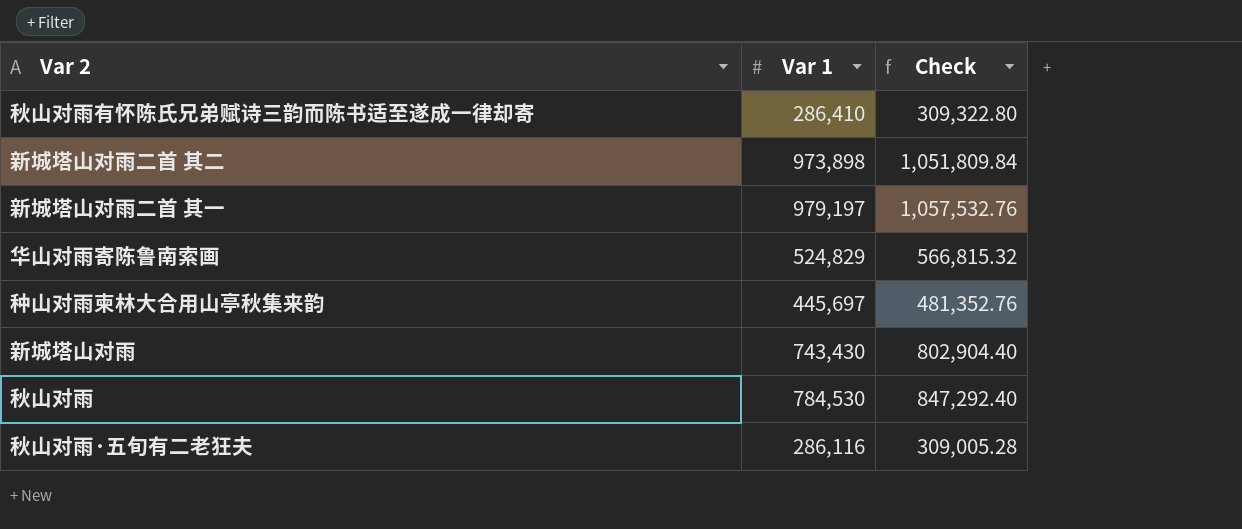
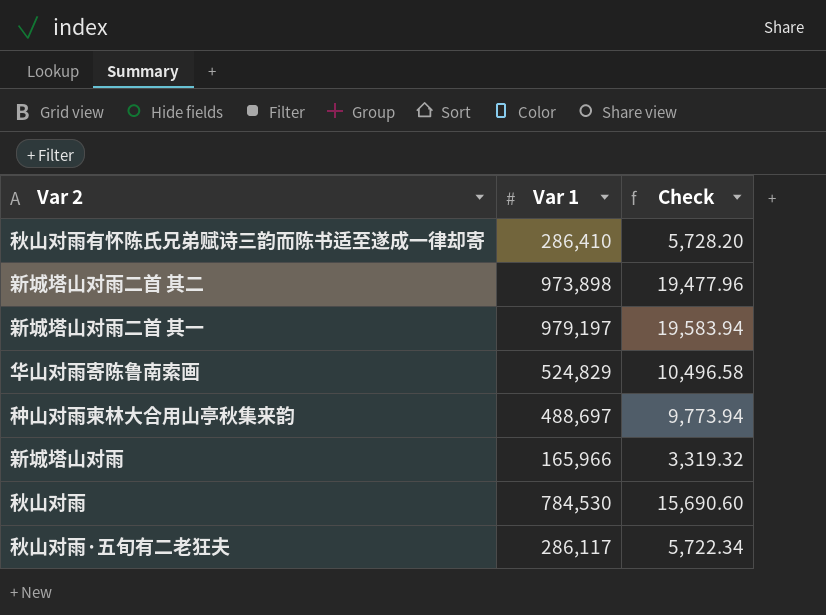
column Check | formula: [Var 1] * 1.08 -> [Var 1] * 0.02
种山对雨柬林大合用山亭秋集来韵 | Var 1: 445,697 -> 488,697
新城塔山对雨 | Var 1: 743,430 -> 165,966
秋山对雨·五旬有二老狂夫 | Var 1: 286,116 -> 286,117

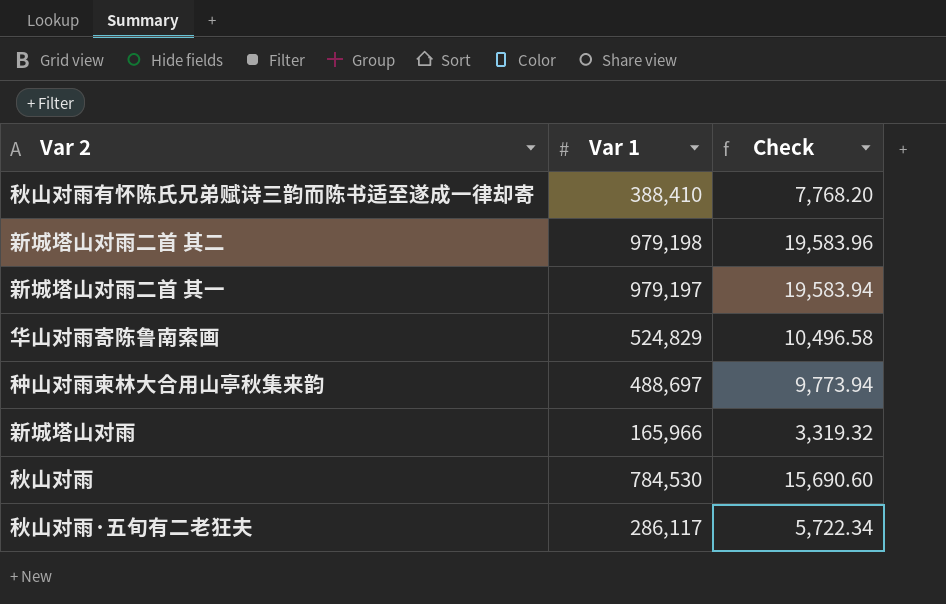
秋山对雨有怀陈氏兄弟赋诗三韵而陈书适至遂成一律却寄 | Var 1: 286,410 -> 388,410
秋山对雨有怀陈氏兄弟赋诗三韵而陈书适至遂成一律却寄 | Check: 5,728.20 -> 7,768.20
新城塔山对雨二首 其二 | Var 1: 973,898 -> 979,198
新城塔山对雨二首 其二 | Check: 19,477.96 -> 19,583.96

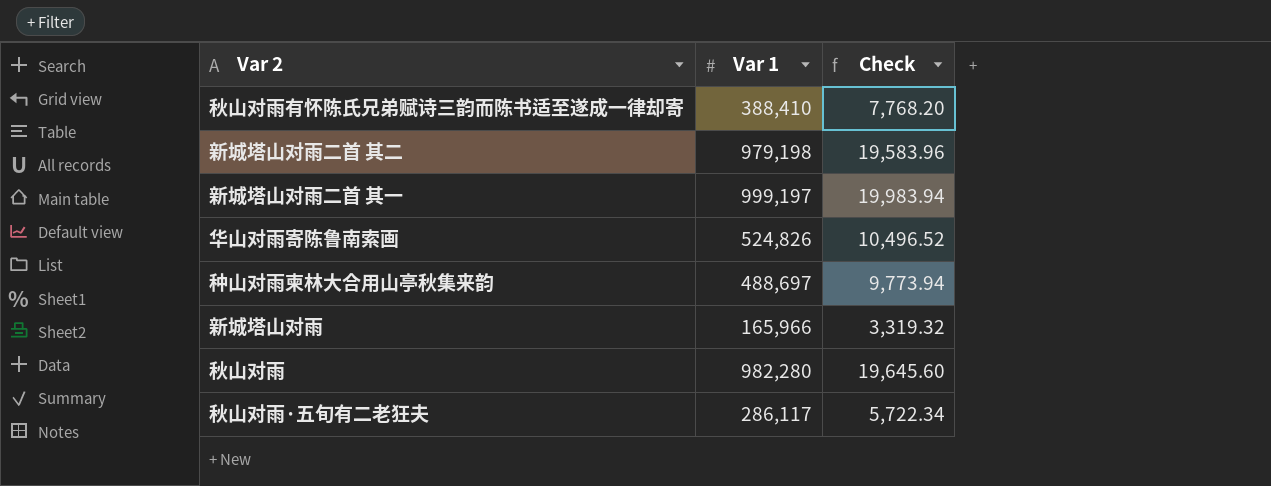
新城塔山对雨二首 其一 | Var 1: 979,197 -> 999,197
新城塔山对雨二首 其一 | Check: 19,583.94 -> 19,983.94
华山对雨寄陈鲁南索画 | Var 1: 524,829 -> 524,826
华山对雨寄陈鲁南索画 | Check: 10,496.58 -> 10,496.52
秋山对雨 | Var 1: 784,530 -> 982,280
秋山对雨 | Check: 15,690.60 -> 19,645.60

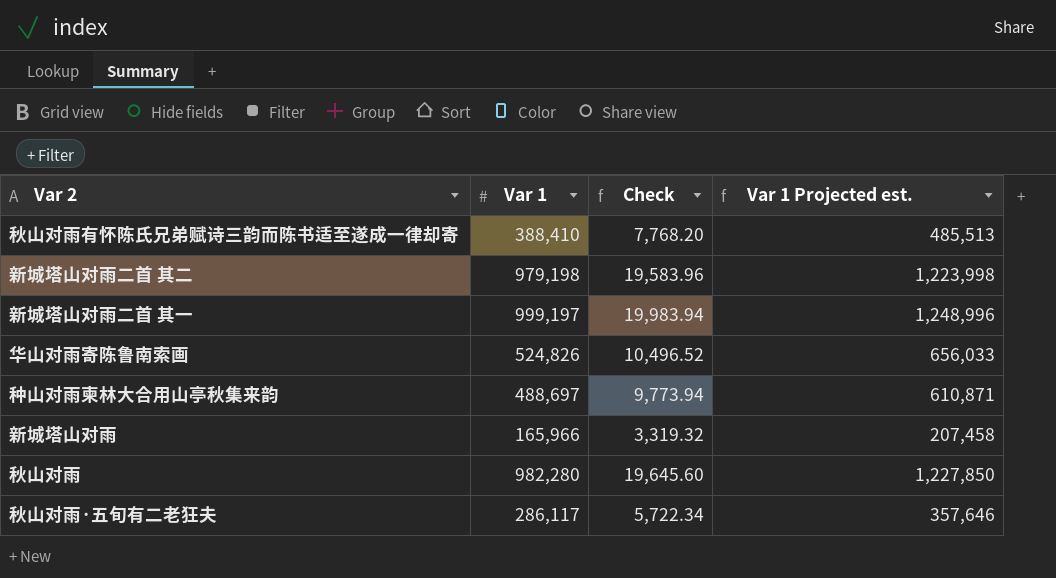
column Var 1 Projected est. | formula: none -> [Var 1] * 1.25

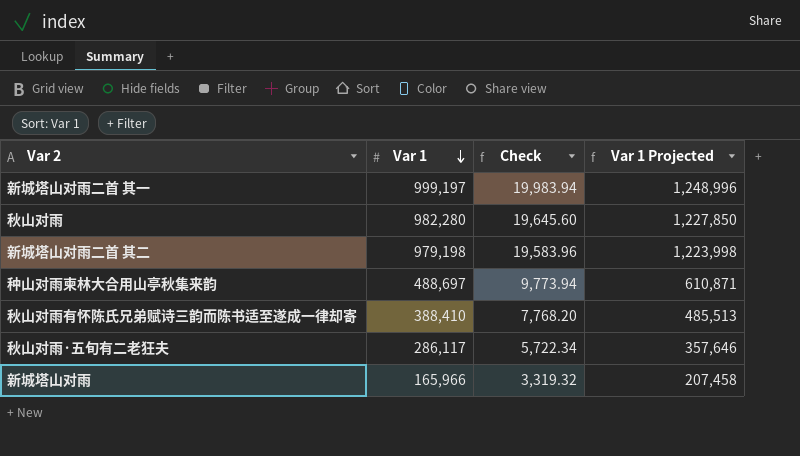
row order: none -> Var 1 descending
column name: Var 1 Projected est. -> Var 1 Projected
row 华山对雨寄陈鲁南索画: 524,826 | 10,496.52 | 656,033 -> none

